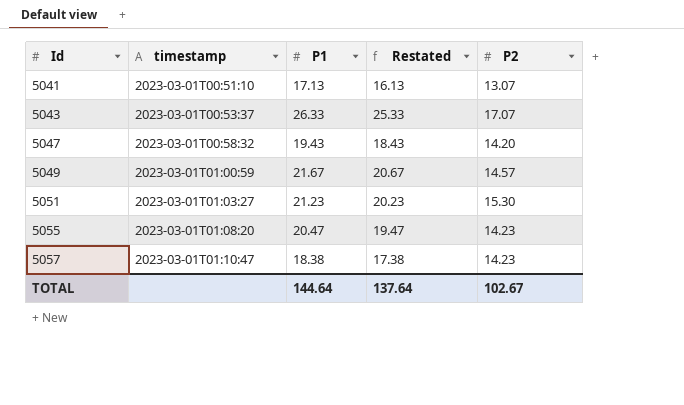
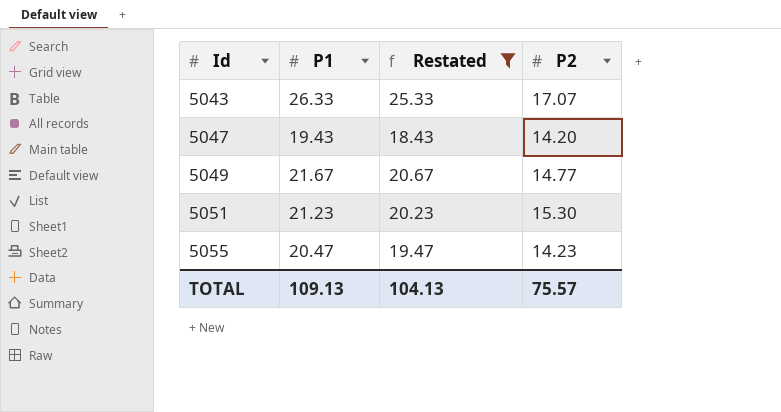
filter: none -> Restated >= 18.43
column timestamp | position: 2 -> none
5049 | P2: 14.57 -> 14.77
TOTAL | P1: 144.64 -> 109.13
TOTAL | Restated: 137.64 -> 104.13
TOTAL | P2: 102.67 -> 75.57

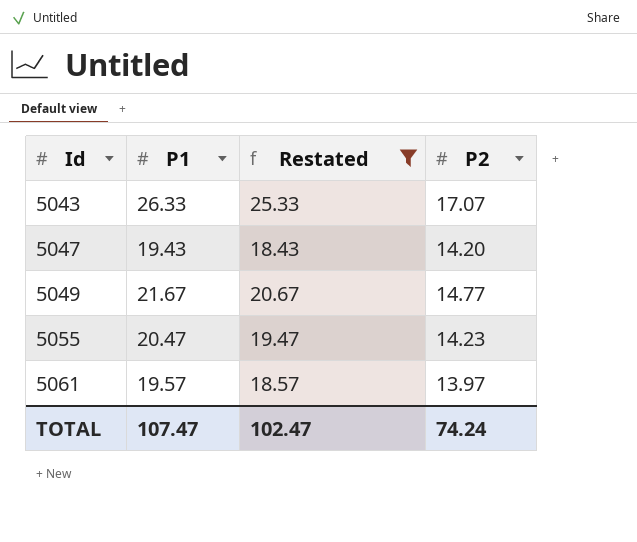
row 5051: 21.23 | 20.23 | 15.30 -> none
row 5061: none -> 19.57 | 18.57 | 13.97
TOTAL | P1: 109.13 -> 107.47
TOTAL | Restated: 104.13 -> 102.47
TOTAL | P2: 75.57 -> 74.24

